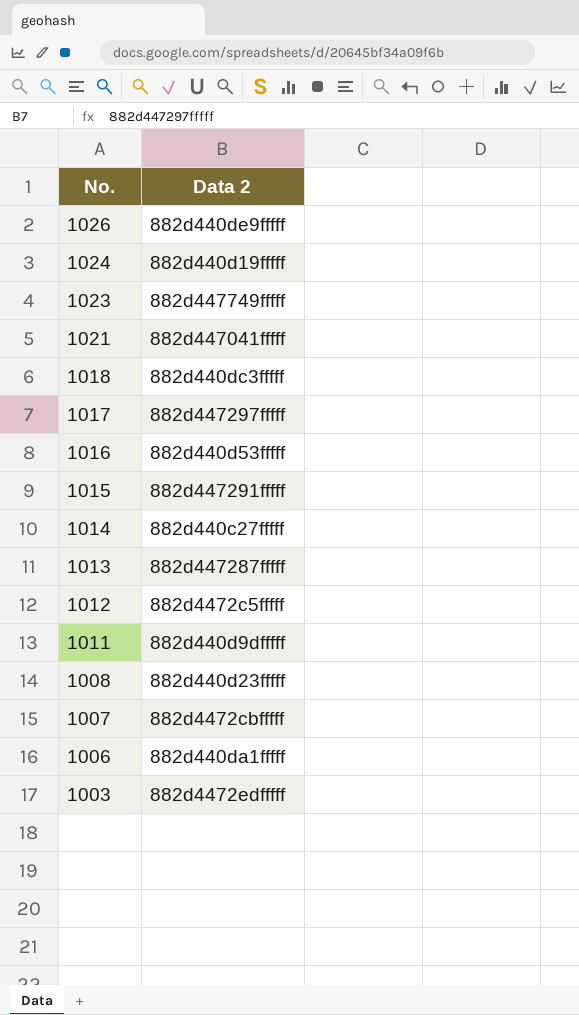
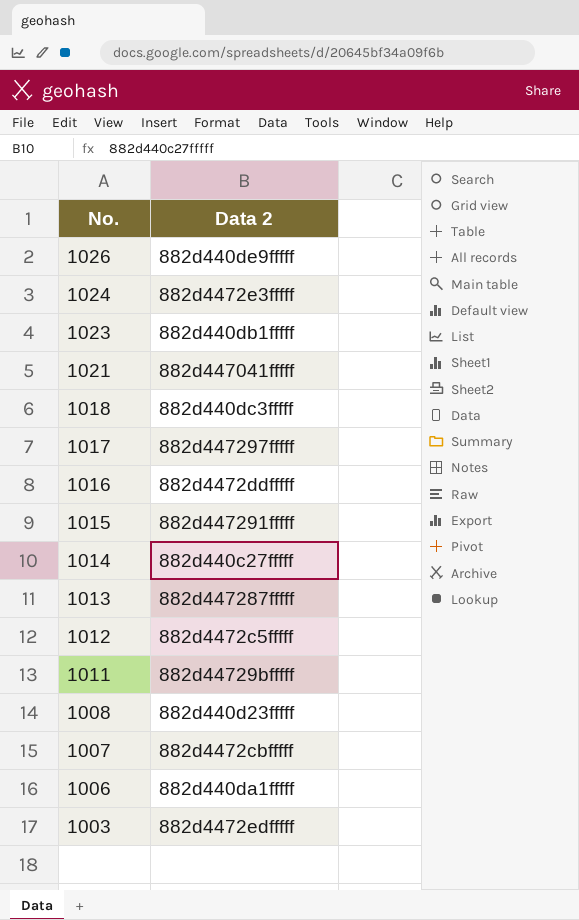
1024 | Data 2: 882d440d19fffff -> 882d4472e3fffff
1023 | Data 2: 882d447749fffff -> 882d440db1fffff
1016 | Data 2: 882d440d53fffff -> 882d4472ddfffff
1011 | Data 2: 882d440d9dfffff -> 882d44729bfffff

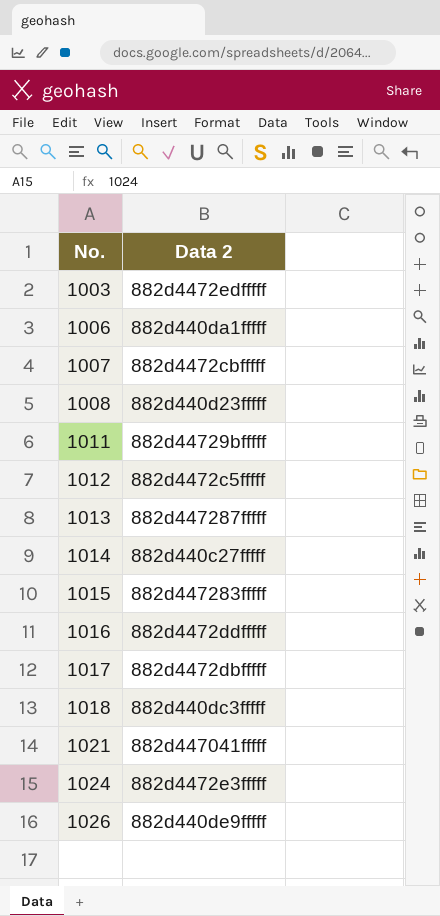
row order: No. descending -> No. ascending
row 1023: 882d440db1fffff -> none
1015 | Data 2: 882d447291fffff -> 882d447283fffff
1017 | Data 2: 882d447297fffff -> 882d4472dbfffff

